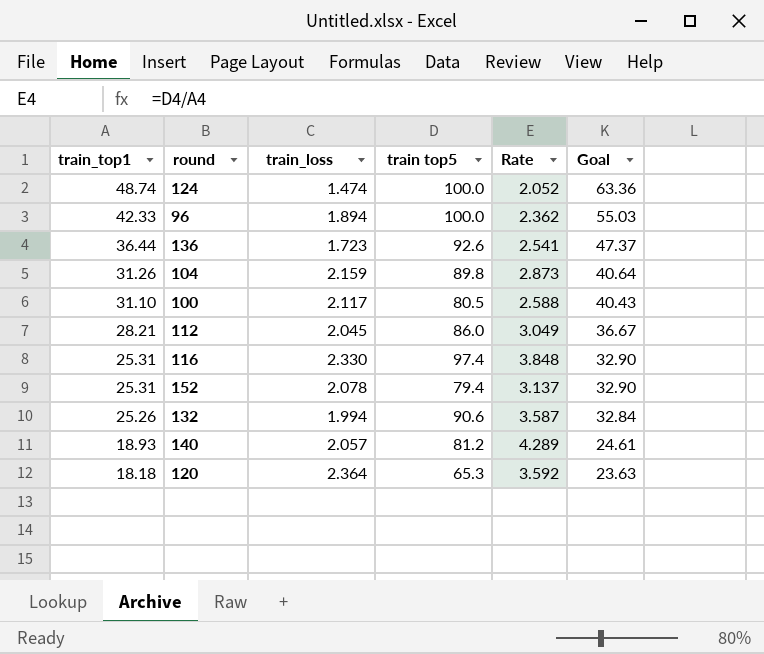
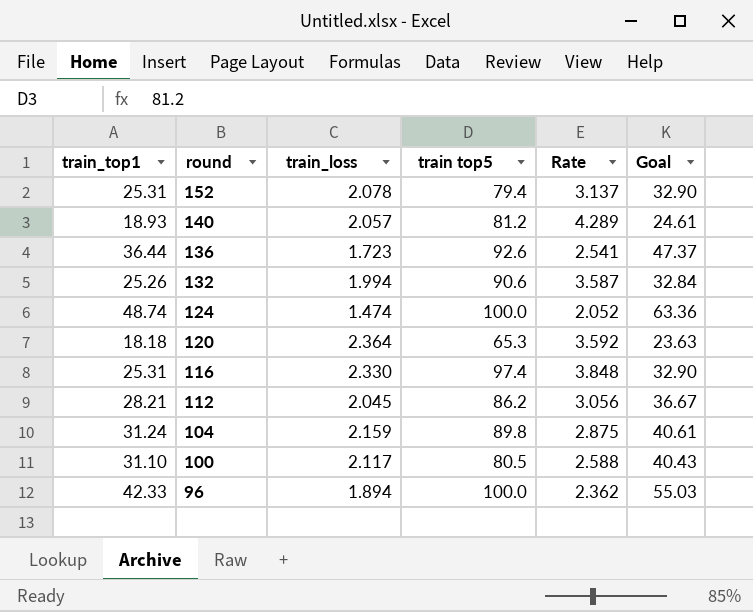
row order: train_top1 descending -> round descending
112 | train top5: 86.0 -> 86.2
112 | Rate: 3.049 -> 3.056
104 | train_top1: 31.26 -> 31.24
104 | Rate: 2.873 -> 2.875
104 | Goal: 40.64 -> 40.61

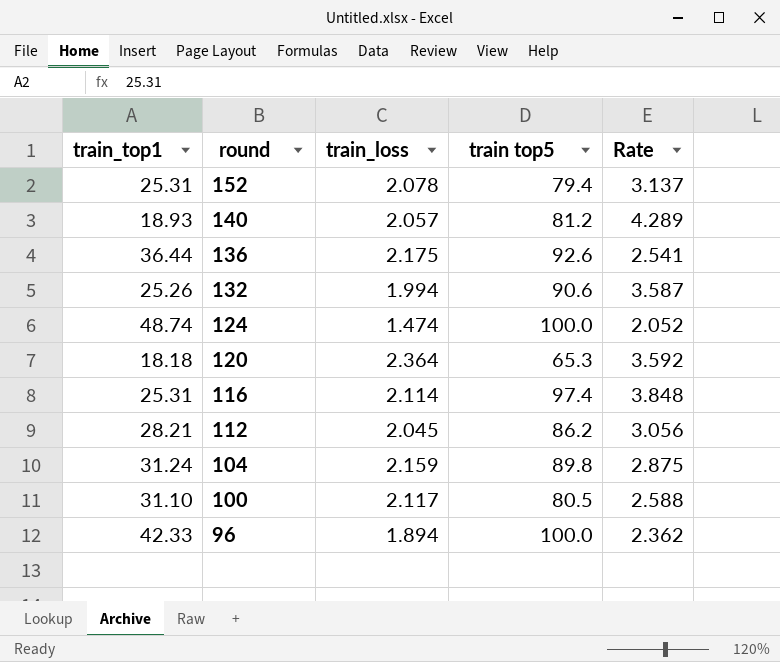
column Goal | formula: [train_top1] * 1.3 -> none
136 | train_loss: 1.723 -> 2.175
116 | train_loss: 2.330 -> 2.114

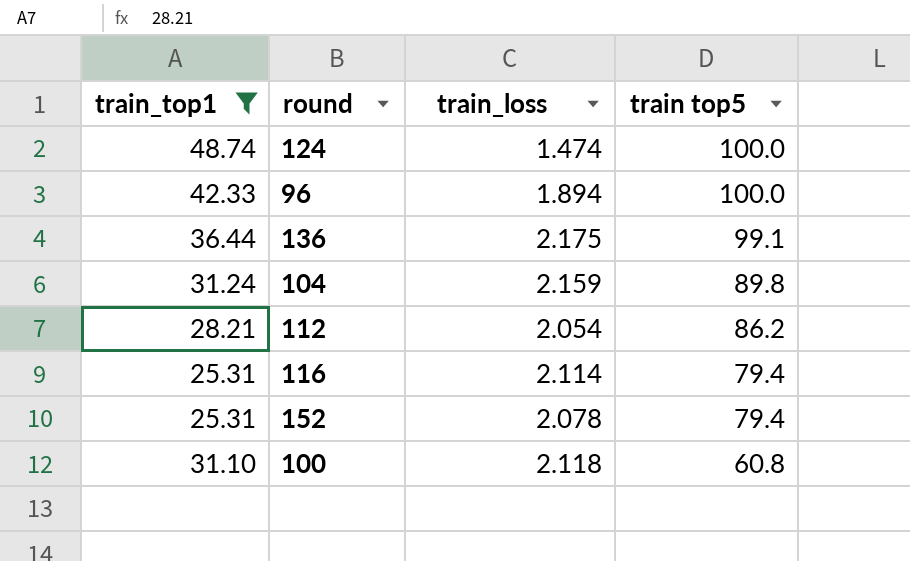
filter: none -> train_top1 >= 25.31
row order: round descending -> train top5 descending
column Rate | formula: [train top5] / [train_top1] -> none
136 | train top5: 92.6 -> 99.1
112 | train_loss: 2.045 -> 2.054
116 | train top5: 97.4 -> 79.4
100 | train_loss: 2.117 -> 2.118
100 | train top5: 80.5 -> 60.8

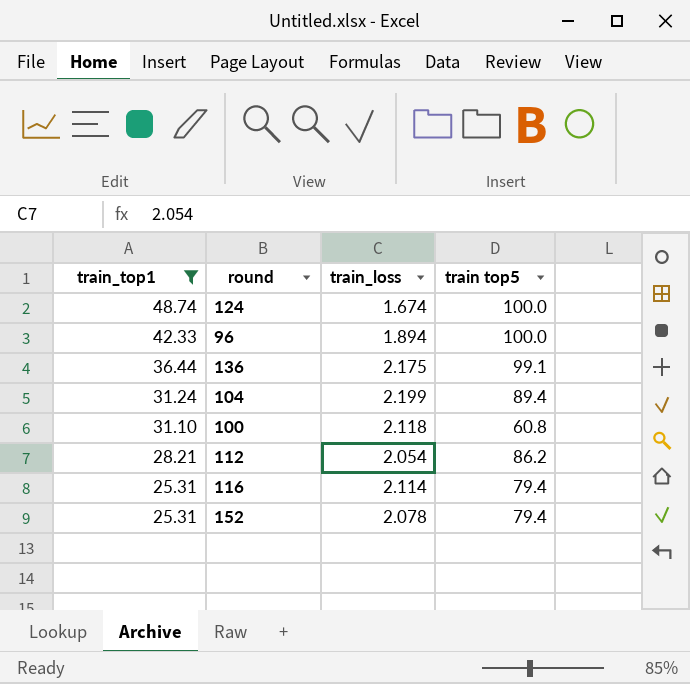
row order: train top5 descending -> train_top1 descending
124 | train_loss: 1.474 -> 1.674
104 | train_loss: 2.159 -> 2.199
104 | train top5: 89.8 -> 89.4

